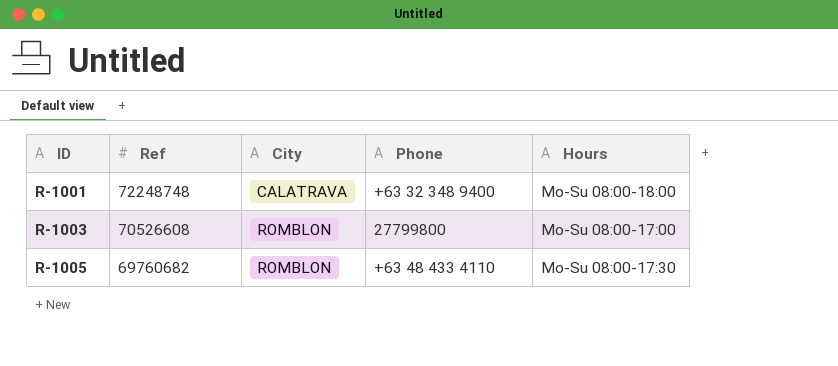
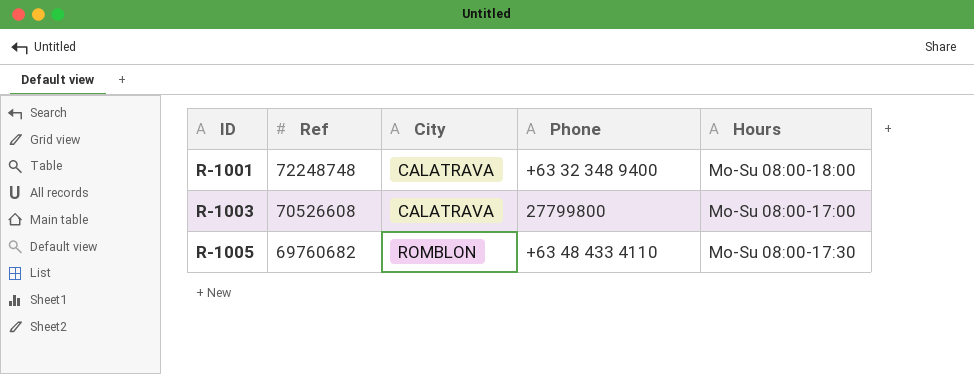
R-1003 | City: ROMBLON -> CALATRAVA

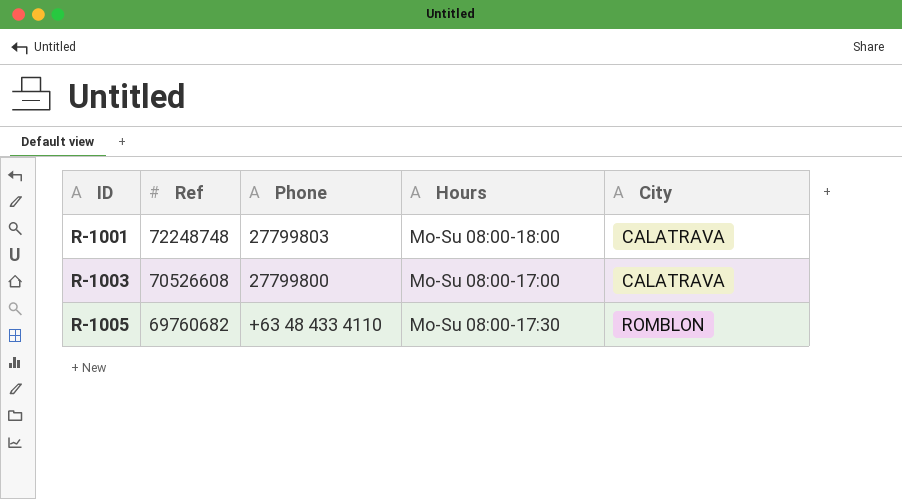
column City | position: 3 -> 5
R-1001 | Phone: +63 32 348 9400 -> 27799803

